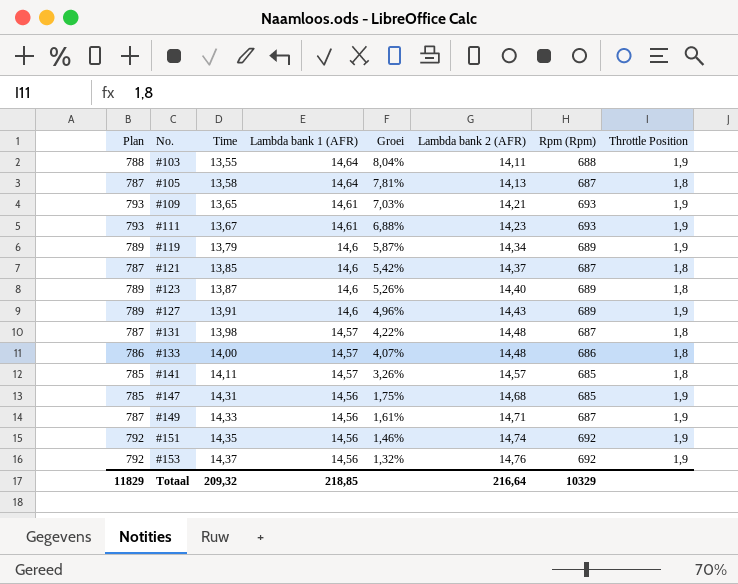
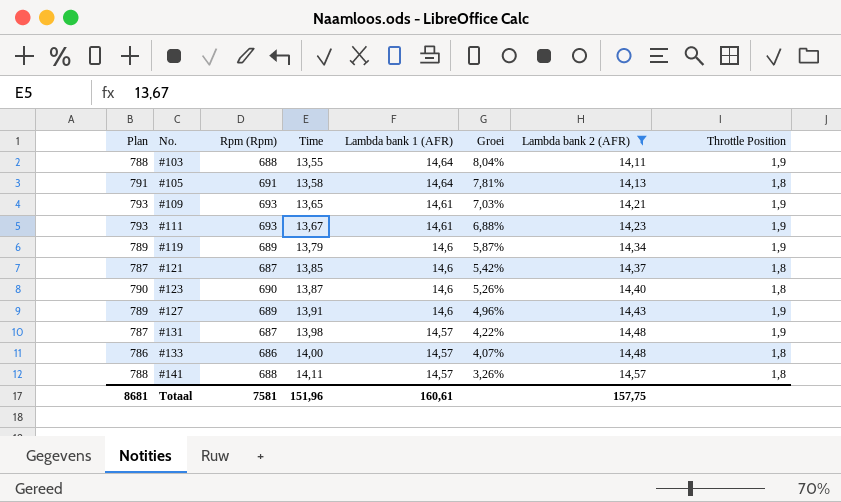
filter: none -> Lambda bank 2 (AFR) <= 14,57
column Rpm (Rpm) | position: 7 -> 3
#105 | Plan: 787 -> 791
#105 | Rpm (Rpm): 687 -> 691
#123 | Plan: 789 -> 790
#123 | Rpm (Rpm): 689 -> 690
#131 | Throttle Position: 1,8 -> 1,9
#141 | Plan: 785 -> 788
#141 | Rpm (Rpm): 685 -> 688
Totaal | Plan: 11829 -> 8681
Totaal | Rpm (Rpm): 10329 -> 7581
Totaal | Time: 209,32 -> 151,96
Totaal | Lambda bank 1 (AFR): 218,85 -> 160,61
Totaal | Lambda bank 2 (AFR): 216,64 -> 157,75

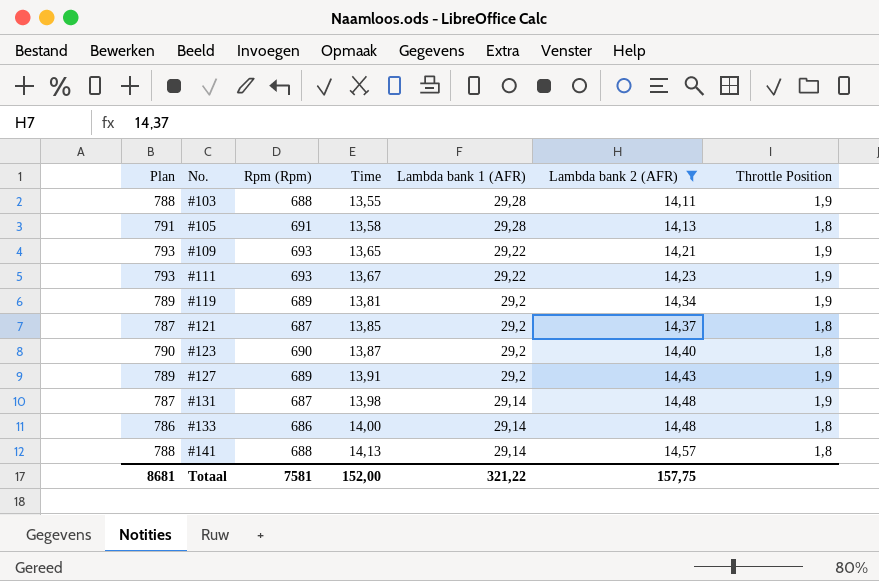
column Groei | formula: ([Lambda bank 1 (AFR)] - [Time]) / [Time] -> none
#103 | Lambda bank 1 (AFR): 14,64 -> 29,28
#105 | Lambda bank 1 (AFR): 14,64 -> 29,28
#109 | Lambda bank 1 (AFR): 14,61 -> 29,22
#111 | Lambda bank 1 (AFR): 14,61 -> 29,22
#119 | Time: 13,79 -> 13,81
#119 | Lambda bank 1 (AFR): 14,6 -> 29,2
#121 | Lambda bank 1 (AFR): 14,6 -> 29,2
#123 | Lambda bank 1 (AFR): 14,6 -> 29,2
#127 | Lambda bank 1 (AFR): 14,6 -> 29,2
#131 | Lambda bank 1 (AFR): 14,57 -> 29,14
#133 | Lambda bank 1 (AFR): 14,57 -> 29,14
#141 | Time: 14,11 -> 14,13
#141 | Lambda bank 1 (AFR): 14,57 -> 29,14
Totaal | Time: 151,96 -> 152,00
Totaal | Lambda bank 1 (AFR): 160,61 -> 321,22

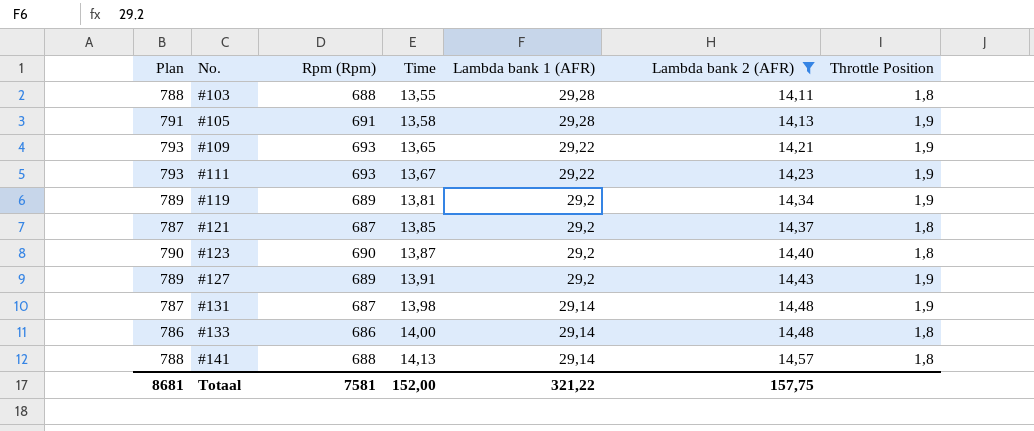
#103 | Throttle Position: 1,9 -> 1,8
#105 | Throttle Position: 1,8 -> 1,9

